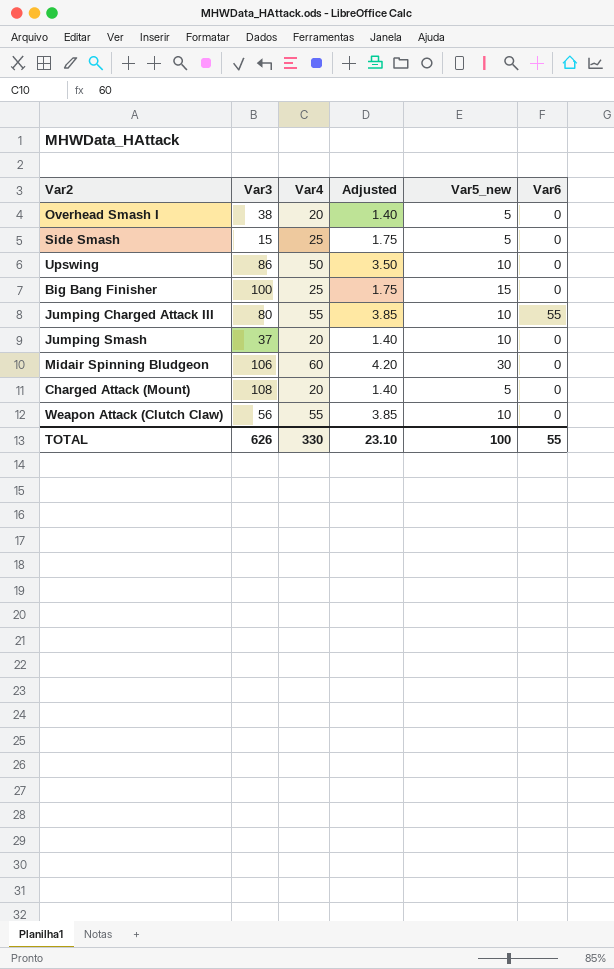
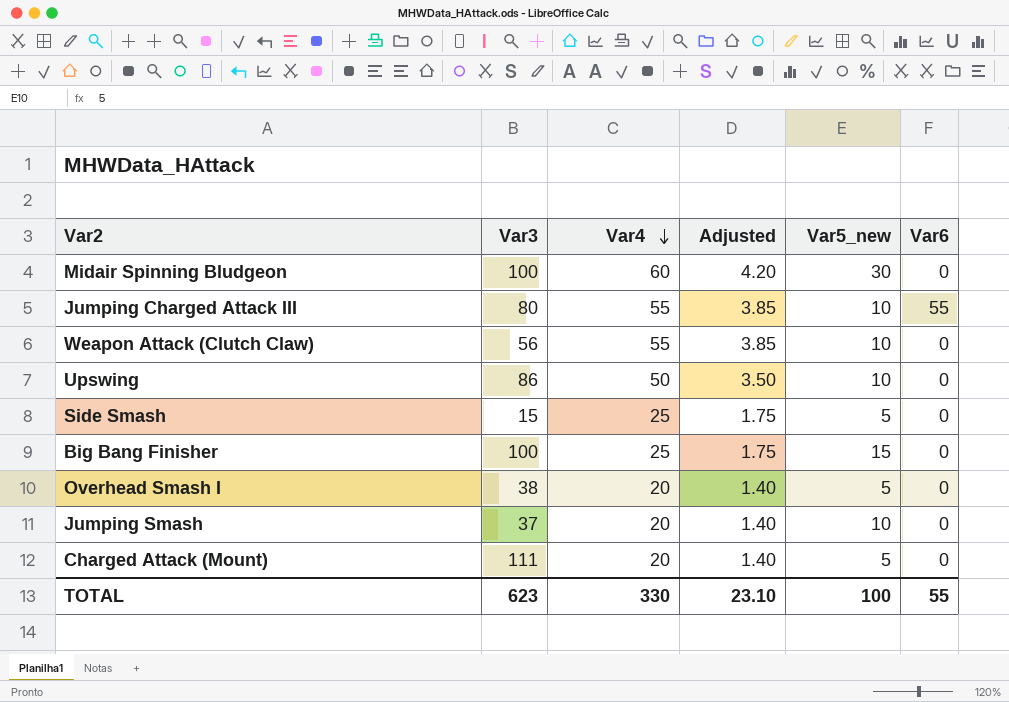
row order: none -> Var4 descending
Midair Spinning Bludgeon | Var3: 106 -> 100
Charged Attack (Mount) | Var3: 108 -> 111
TOTAL | Var3: 626 -> 623

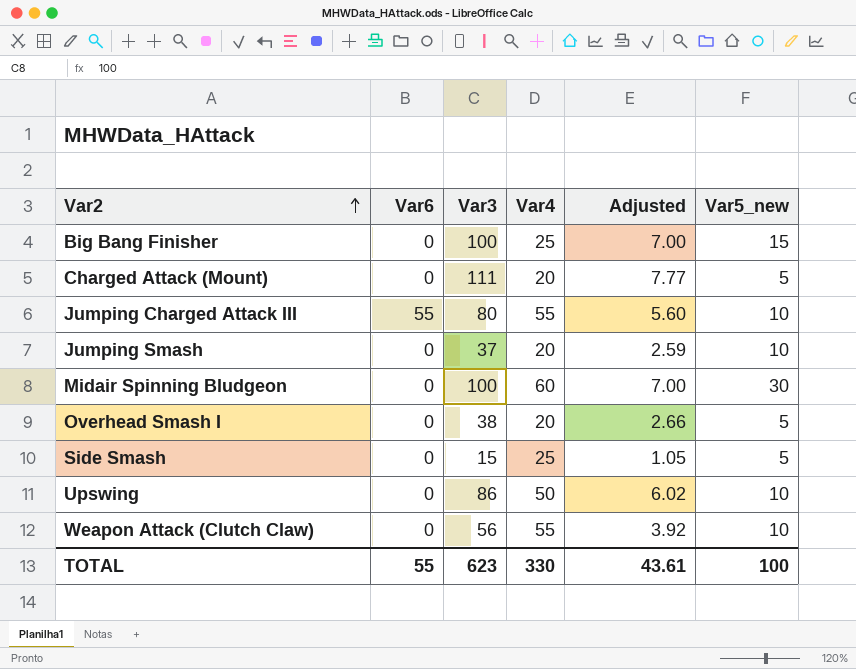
row order: Var4 descending -> Var2 ascending
column Var6 | position: 6 -> 2
column Adjusted | formula: [Var4] * 0.07 -> [Var3] * 0.07
TOTAL | Adjusted: 23.10 -> 43.61

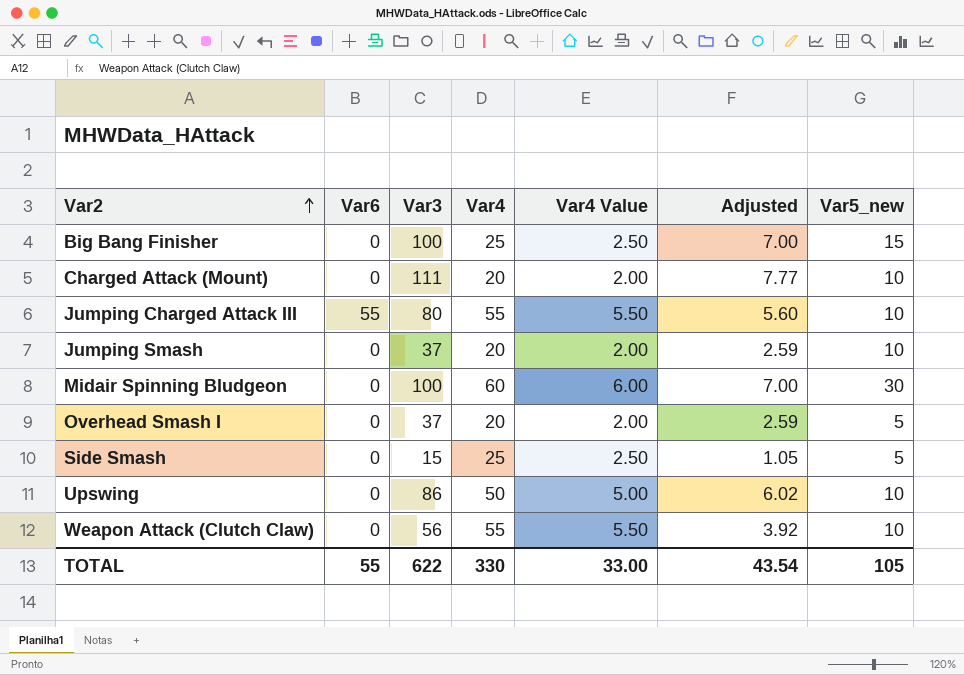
column Var4 Value | formula: none -> [Var4] * 0.1
Charged Attack (Mount) | Var5_new: 5 -> 10
Overhead Smash I | Var3: 38 -> 37
Overhead Smash I | Adjusted: 2.66 -> 2.59
TOTAL | Var3: 623 -> 622
TOTAL | Adjusted: 43.61 -> 43.54
TOTAL | Var5_new: 100 -> 105

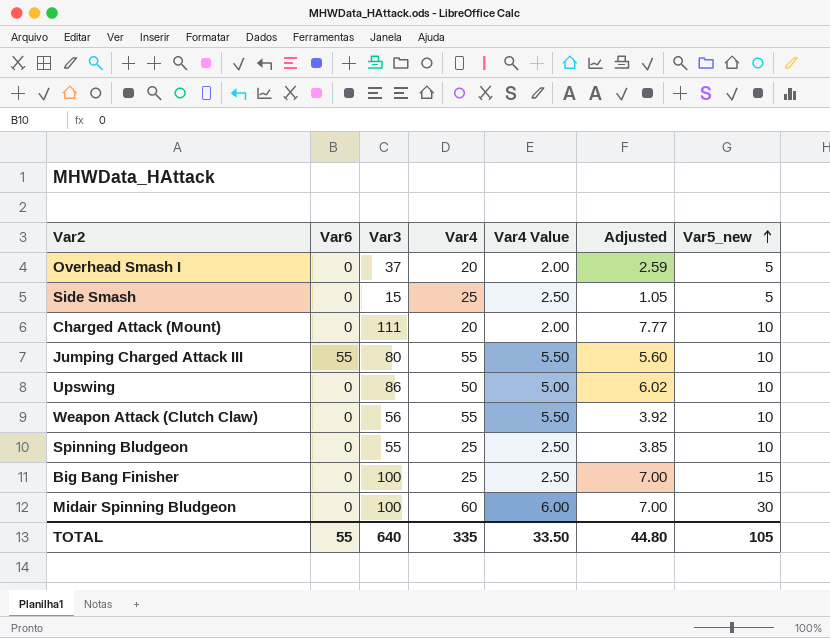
row order: Var2 ascending -> Var5_new ascending
row Jumping Smash: 0 | 37 | 20 | 2.00 | 2.59 | 10 -> none
row Spinning Bludgeon: none -> 0 | 55 | 25 | 2.50 | 3.85 | 10
TOTAL | Var3: 622 -> 640
TOTAL | Var4: 330 -> 335
TOTAL | Var4 Value: 33.00 -> 33.50
TOTAL | Adjusted: 43.54 -> 44.80

